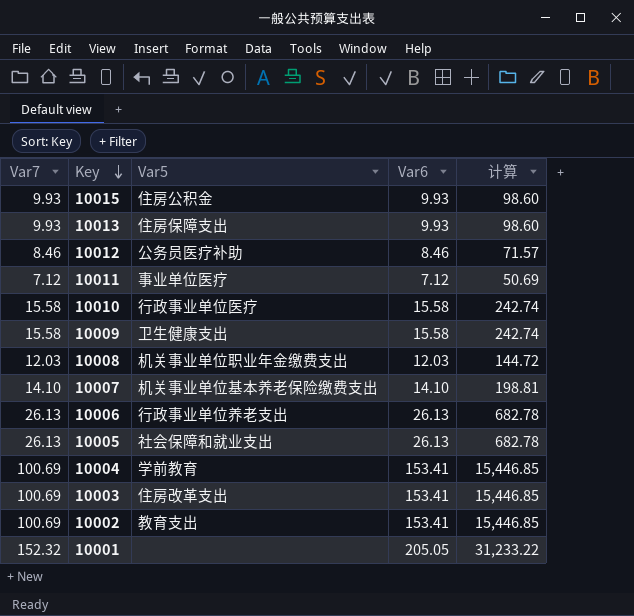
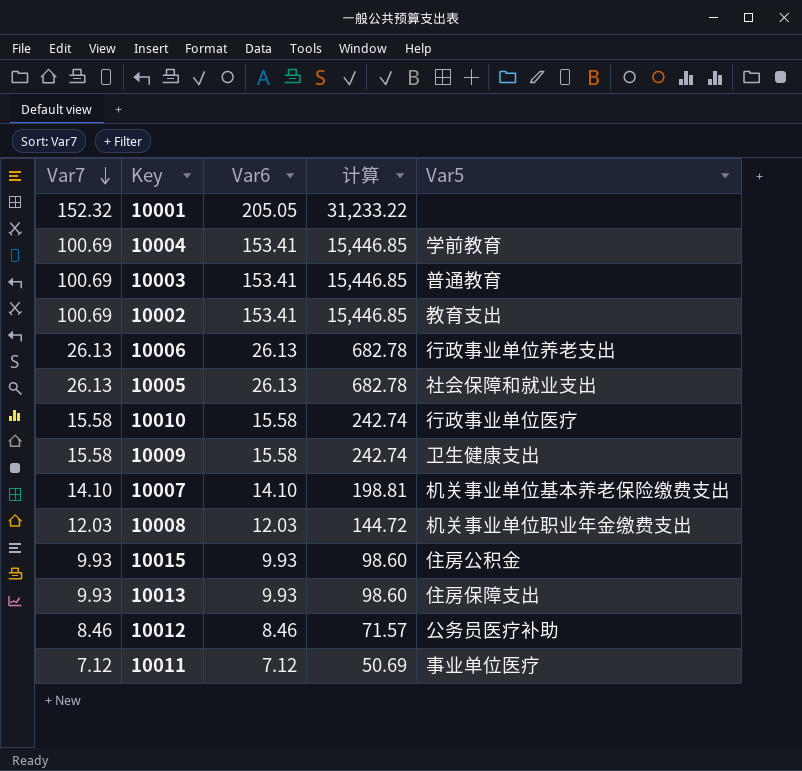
row order: Key descending -> Var7 descending
column Var5 | position: 3 -> 5
10003 | Var5: 住房改革支出 -> 普通教育

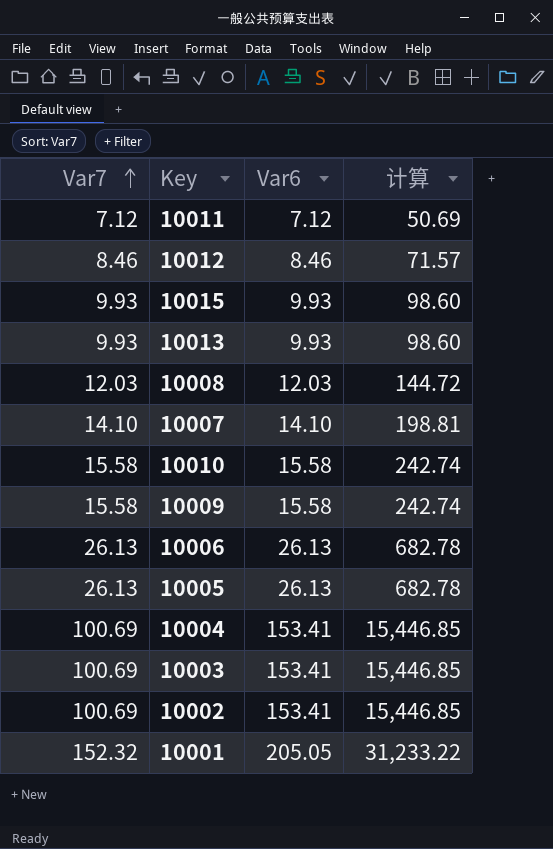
row order: Var7 descending -> Var7 ascending
column Var5 | position: 5 -> none

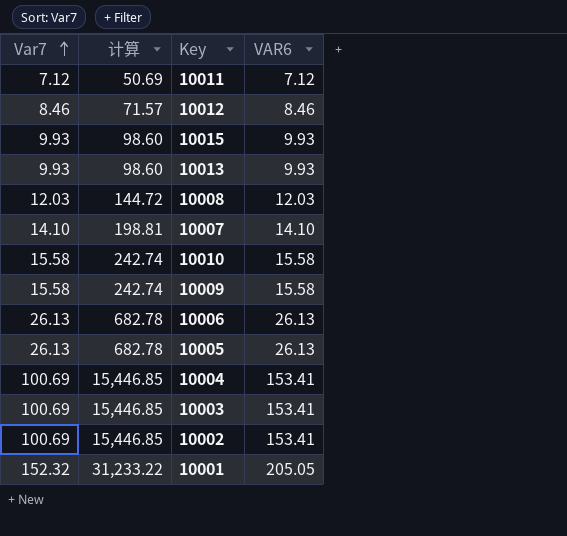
column 计算 | position: 4 -> 2
column name: Var6 -> VAR6

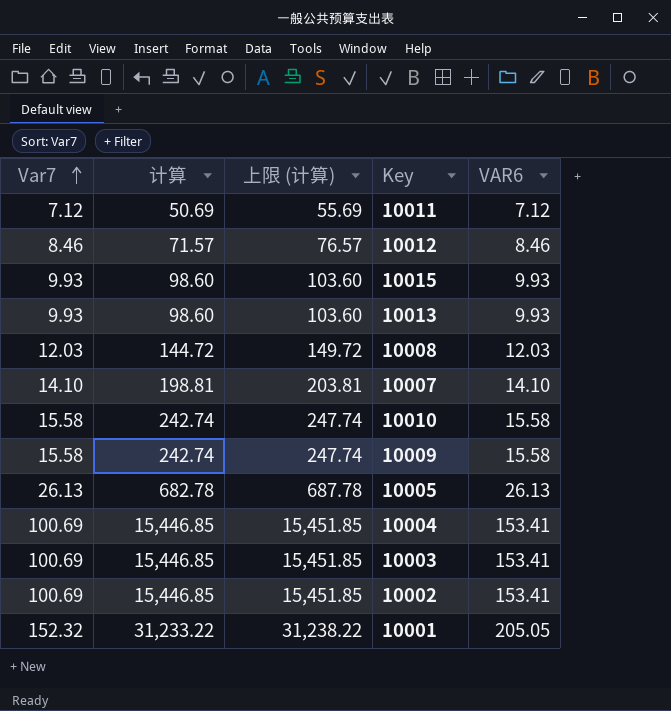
column 上限 (计算) | formula: none -> [计算] + 5
row 10006: 26.13 | 682.78 | 26.13 -> none

